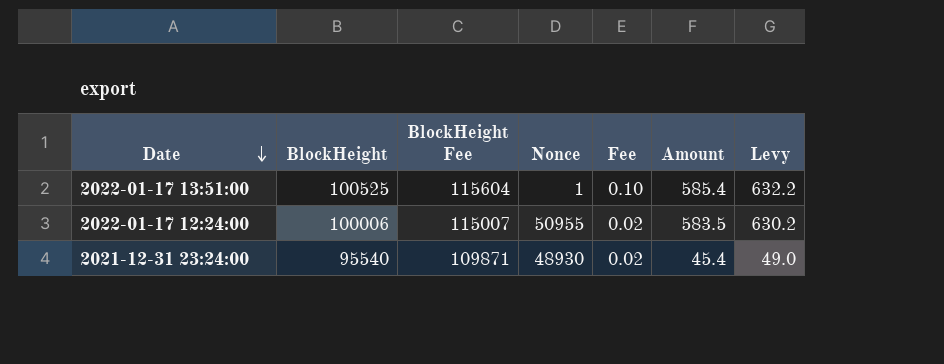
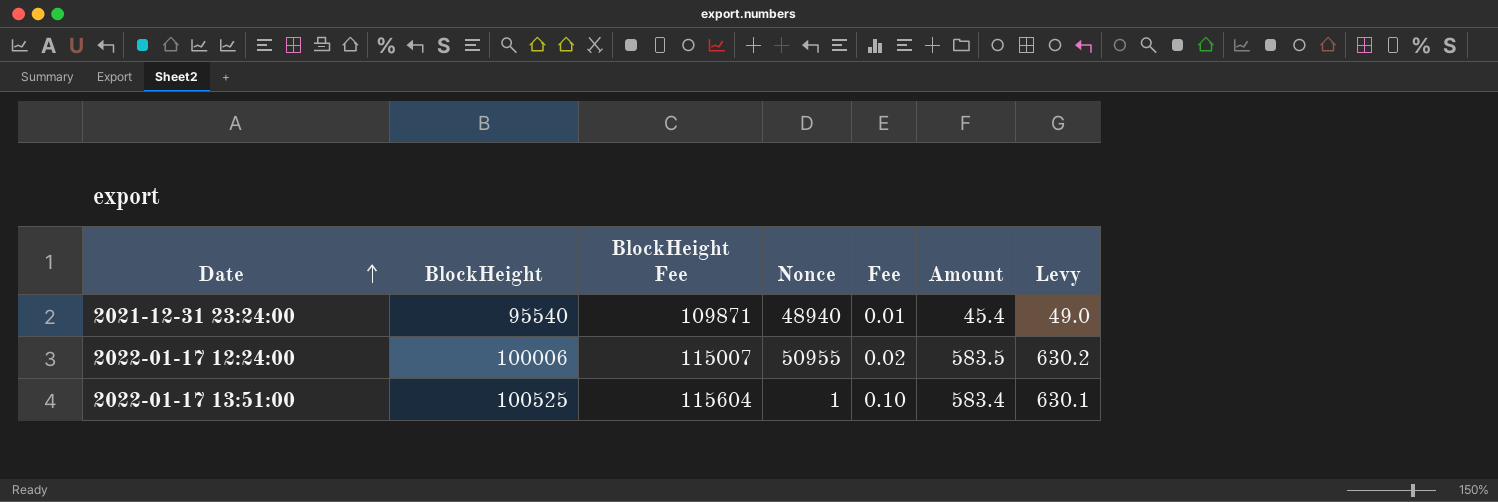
row order: Date descending -> Date ascending
2021-12-31 23:24:00 | Nonce: 48930 -> 48940
2021-12-31 23:24:00 | Fee: 0.02 -> 0.01
2022-01-17 13:51:00 | Amount: 585.4 -> 583.4
2022-01-17 13:51:00 | Levy: 632.2 -> 630.1

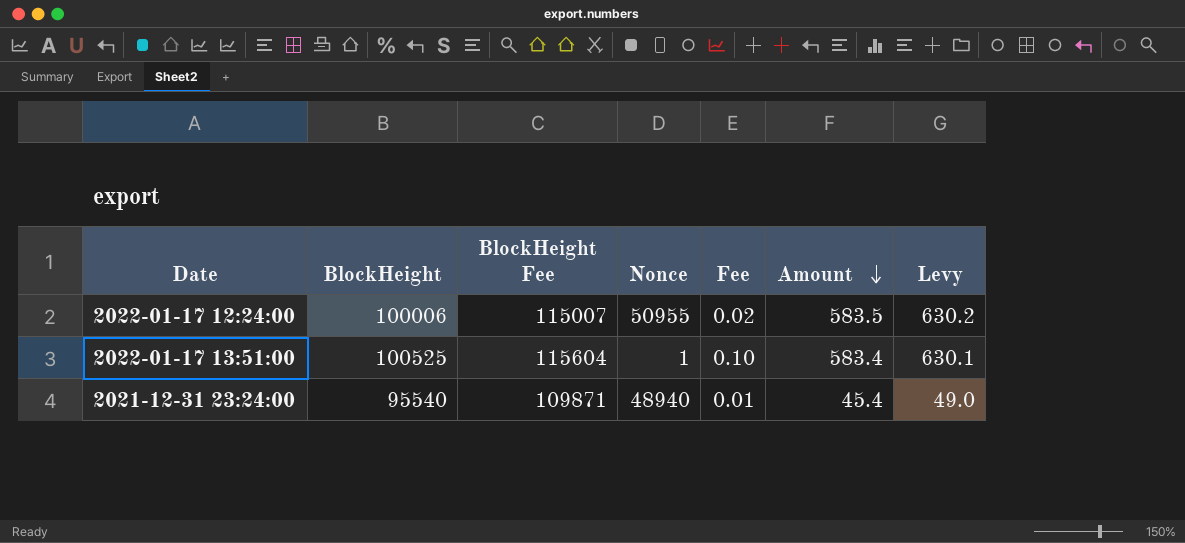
row order: Date ascending -> Amount descending

